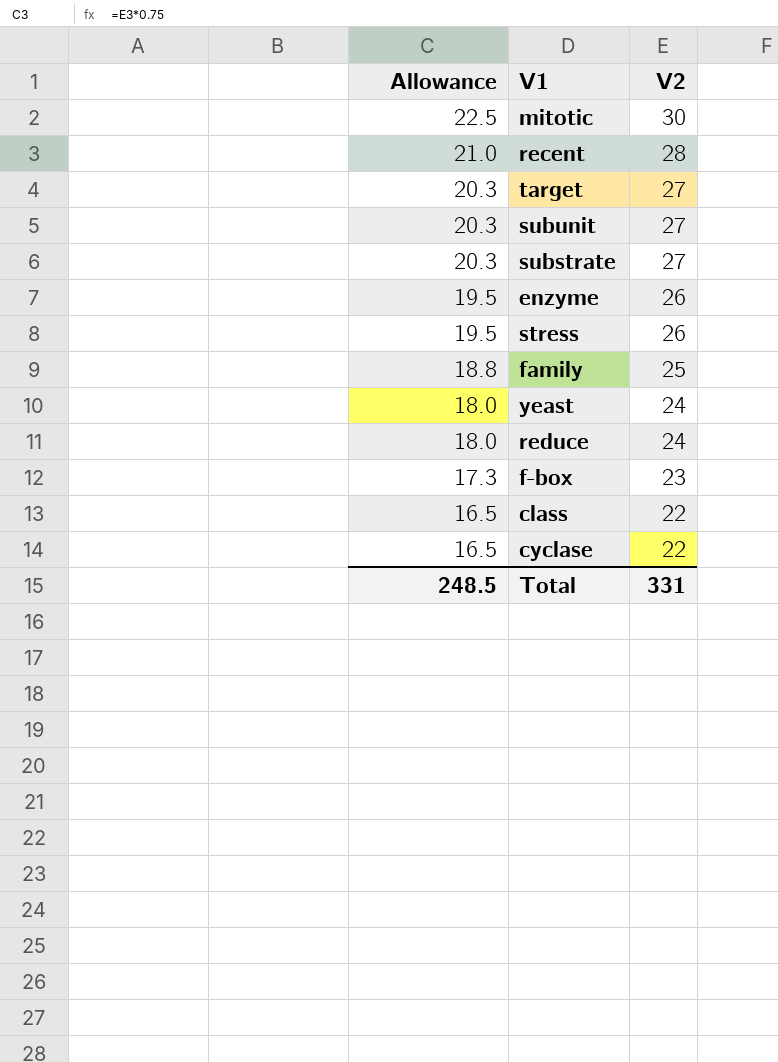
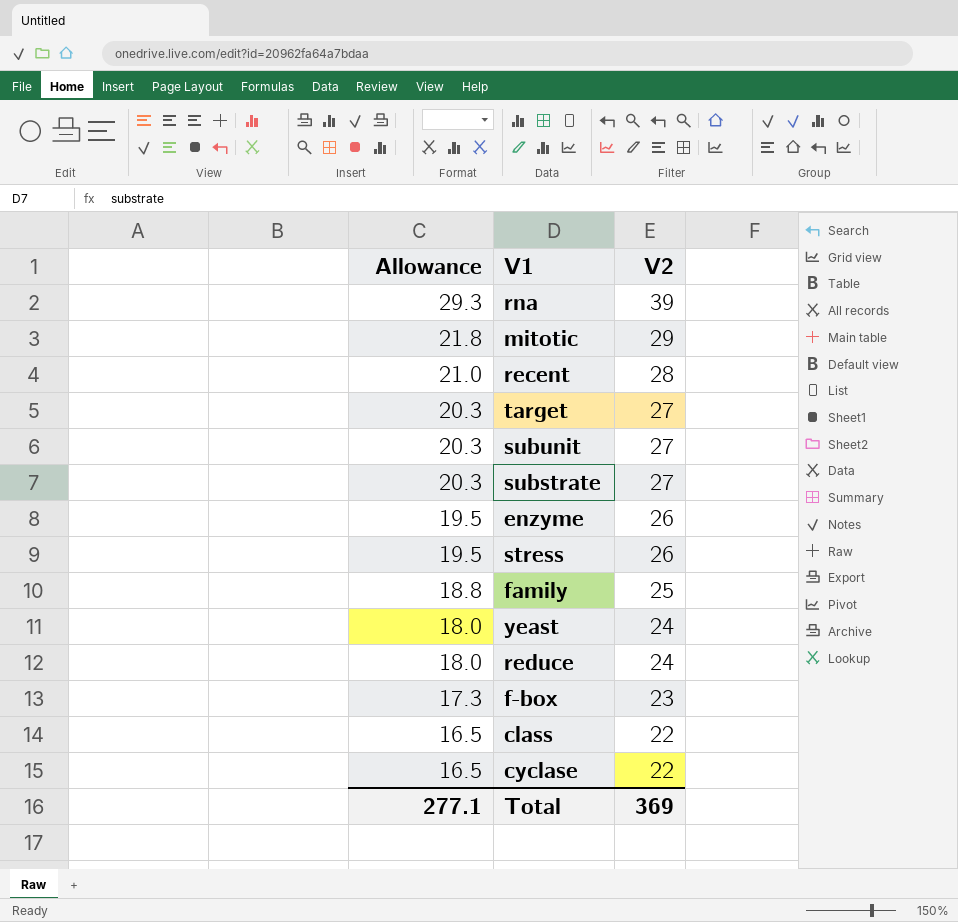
row rna: none -> 29.3 | 39
mitotic | Allowance: 22.5 -> 21.8
mitotic | V2: 30 -> 29
Total | Allowance: 248.5 -> 277.1
Total | V2: 331 -> 369

